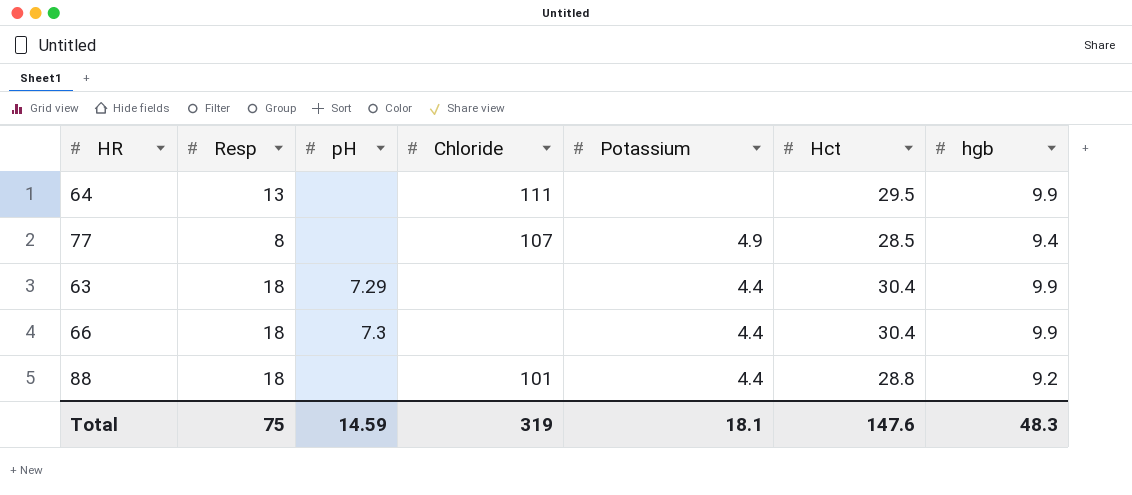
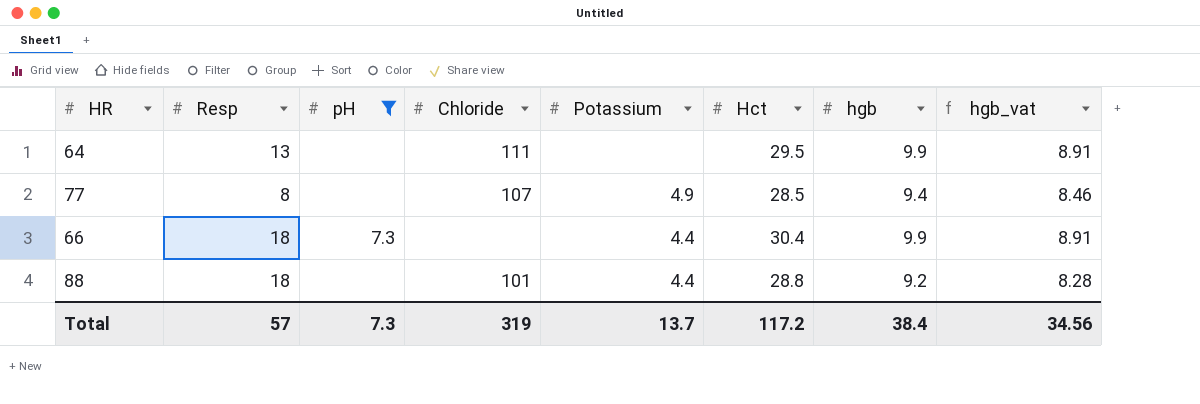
filter: none -> pH != 7.29
column hgb_vat | formula: none -> [hgb] * 0.9
Total | Resp: 75 -> 57
Total | pH: 14.59 -> 7.3
Total | Potassium: 18.1 -> 13.7
Total | Hct: 147.6 -> 117.2
Total | hgb: 48.3 -> 38.4

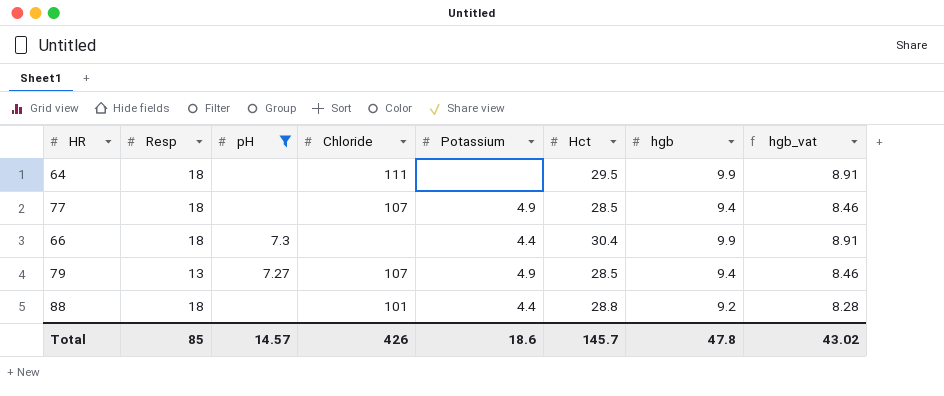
64 | Resp: 13 -> 18
77 | Resp: 8 -> 18
row 79: none -> 13 | 7.27 | 107 | 4.9 | 28.5 | 9.4 | 8.46
Total | Resp: 57 -> 85
Total | pH: 7.3 -> 14.57
Total | Chloride: 319 -> 426
Total | Potassium: 13.7 -> 18.6
Total | Hct: 117.2 -> 145.7
Total | hgb: 38.4 -> 47.8
Total | hgb_vat: 34.56 -> 43.02

